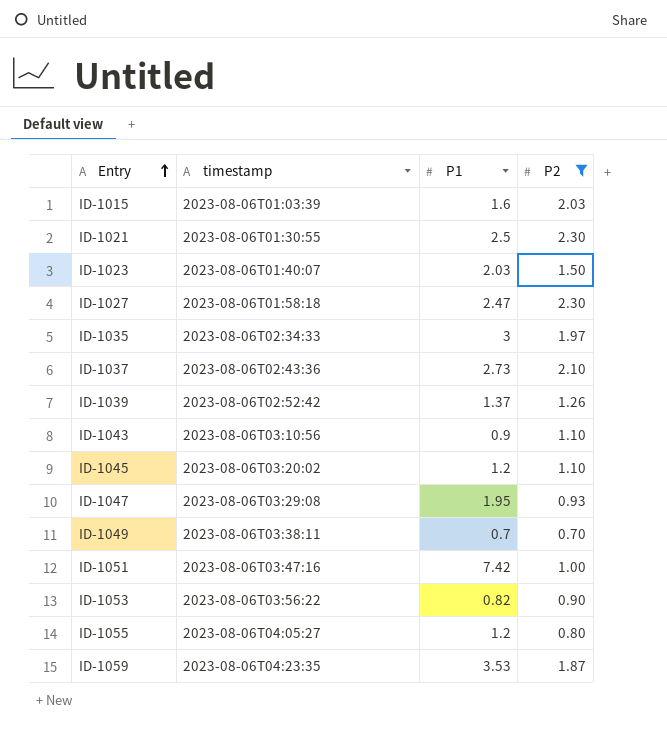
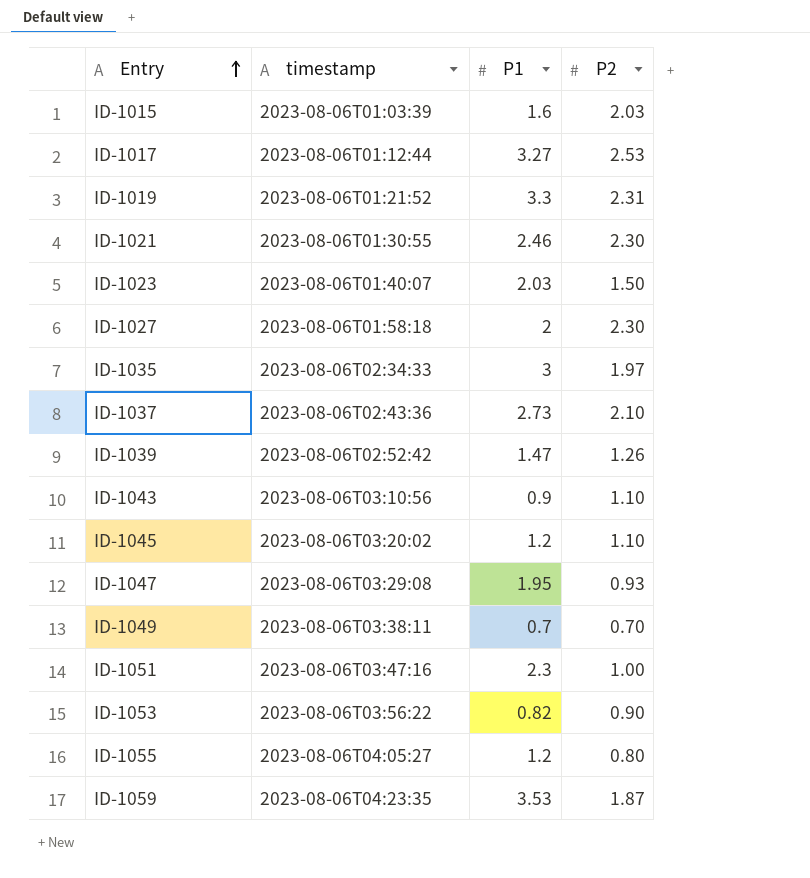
filter: P2 <= 2.30 -> none
ID-1021 | P1: 2.5 -> 2.46
ID-1027 | P1: 2.47 -> 2
ID-1039 | P1: 1.37 -> 1.47
ID-1051 | P1: 7.42 -> 2.3

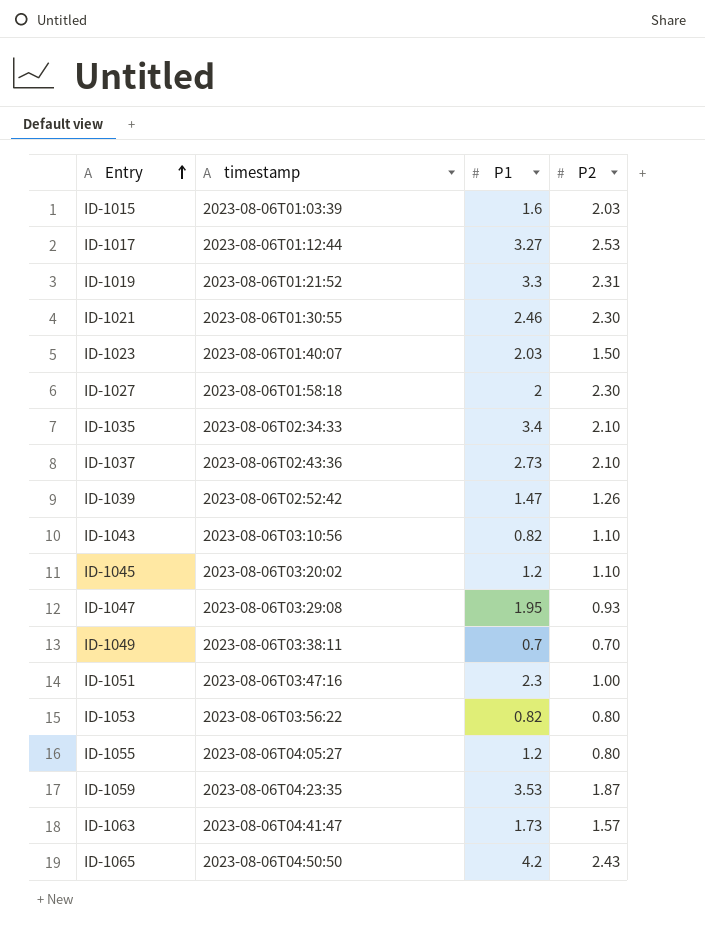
ID-1035 | P1: 3 -> 3.4
ID-1035 | P2: 1.97 -> 2.10
ID-1043 | P1: 0.9 -> 0.82
ID-1053 | P2: 0.90 -> 0.80
row ID-1063: none -> 2023-08-06T04:41:47 | 1.73 | 1.57
row ID-1065: none -> 2023-08-06T04:50:50 | 4.2 | 2.43

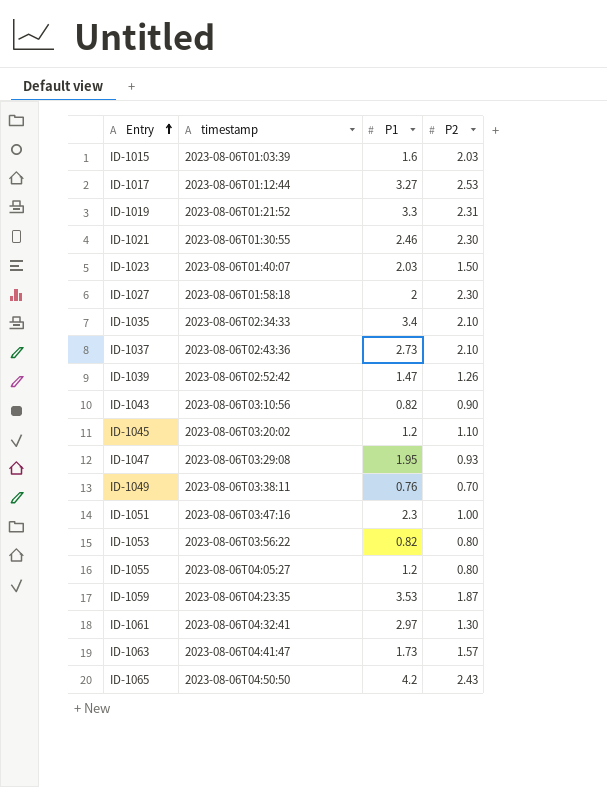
ID-1043 | P2: 1.10 -> 0.90
ID-1049 | P1: 0.7 -> 0.76
row ID-1061: none -> 2023-08-06T04:32:41 | 2.97 | 1.30

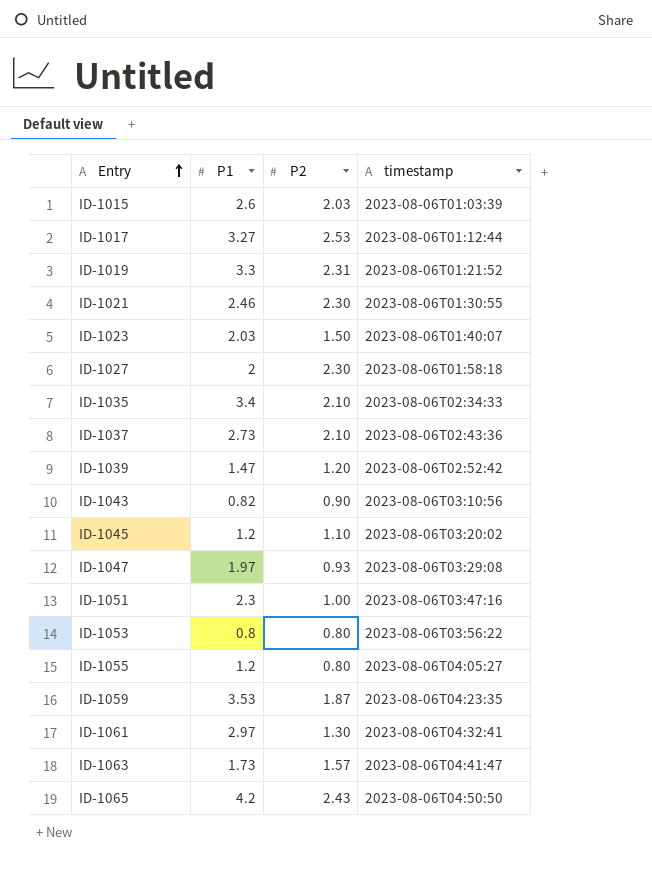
column timestamp | position: 2 -> 4
row ID-1049: 2023-08-06T03:38:11 | 0.76 | 0.70 -> none
ID-1015 | P1: 1.6 -> 2.6
ID-1039 | P2: 1.26 -> 1.20
ID-1047 | P1: 1.95 -> 1.97
ID-1053 | P1: 0.82 -> 0.8

